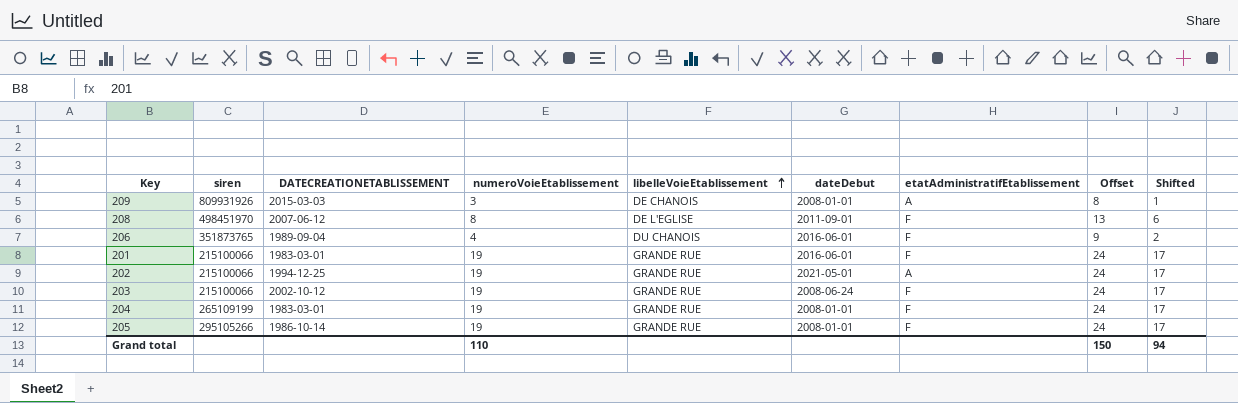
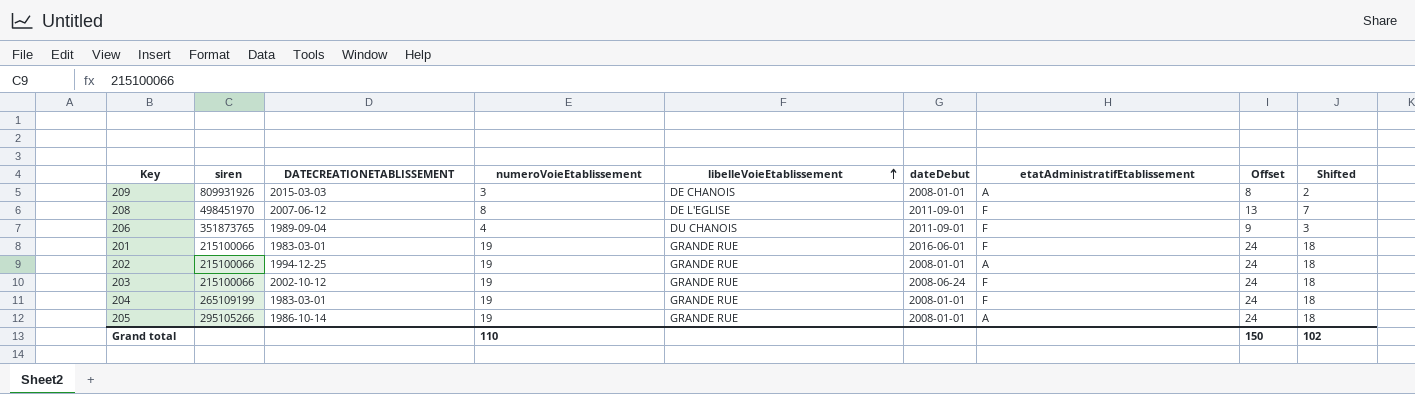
column Shifted | formula: [numeroVoieEtablissement] - 2 -> [numeroVoieEtablissement] - 1
206 | dateDebut: 2016-06-01 -> 2011-09-01
202 | dateDebut: 2021-05-01 -> 2008-01-01
205 | etatAdministratifEtablissement: F -> A
Grand total | Shifted: 94 -> 102

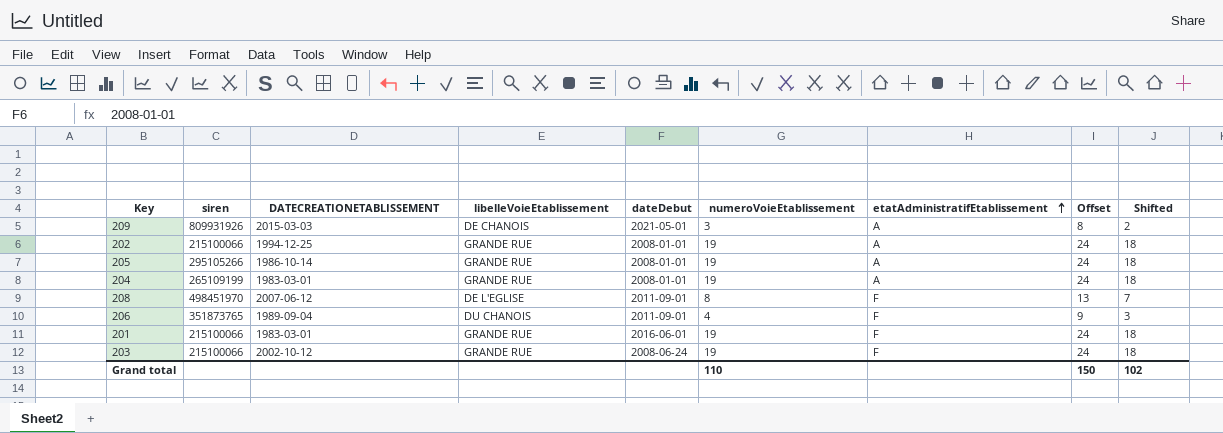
row order: libelleVoieEtablissement ascending -> etatAdministratifEtablissement ascending
column numeroVoieEtablissement | position: 4 -> 6
209 | dateDebut: 2008-01-01 -> 2021-05-01
204 | etatAdministratifEtablissement: F -> A

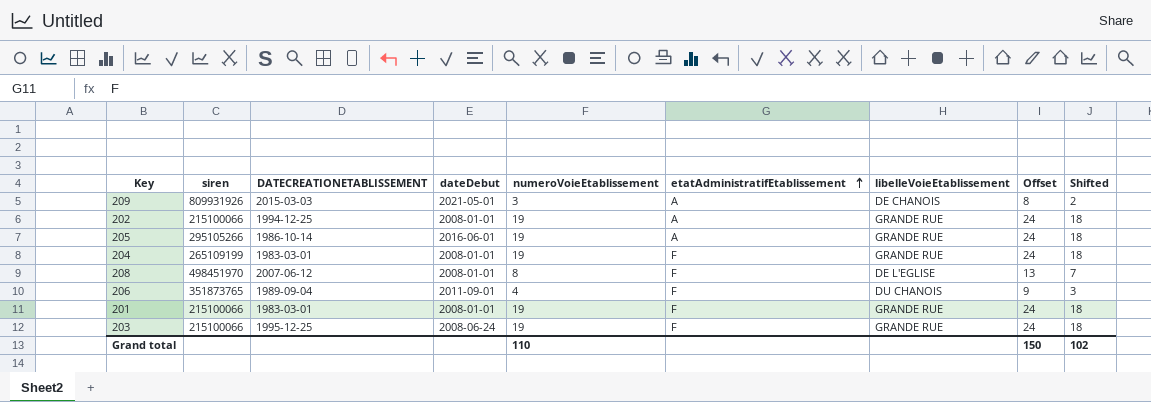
column libelleVoieEtablissement | position: 4 -> 7
205 | dateDebut: 2008-01-01 -> 2016-06-01
204 | etatAdministratifEtablissement: A -> F
208 | dateDebut: 2011-09-01 -> 2008-01-01
201 | dateDebut: 2016-06-01 -> 2008-01-01
203 | DATECREATIONETABLISSEMENT: 2002-10-12 -> 1995-12-25

